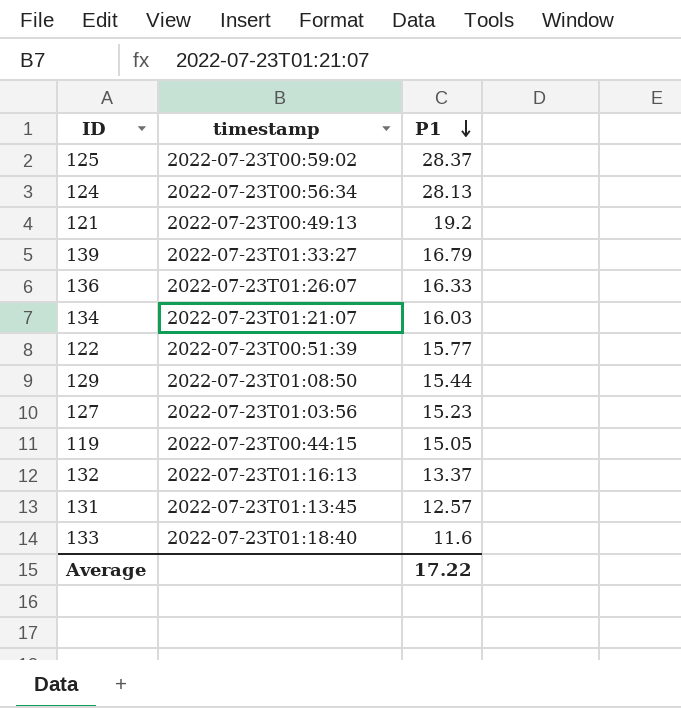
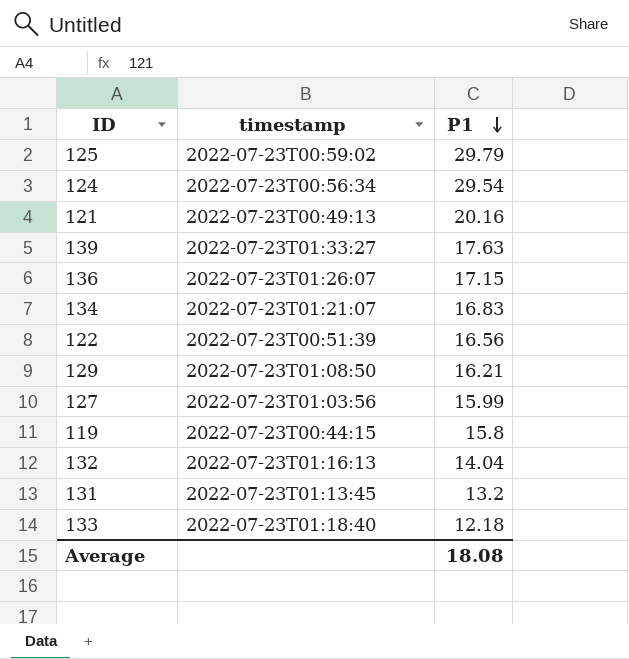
125 | P1: 28.37 -> 29.79
124 | P1: 28.13 -> 29.54
121 | P1: 19.2 -> 20.16
139 | P1: 16.79 -> 17.63
136 | P1: 16.33 -> 17.15
134 | P1: 16.03 -> 16.83
122 | P1: 15.77 -> 16.56
129 | P1: 15.44 -> 16.21
127 | P1: 15.23 -> 15.99
119 | P1: 15.05 -> 15.8
132 | P1: 13.37 -> 14.04
131 | P1: 12.57 -> 13.2
133 | P1: 11.6 -> 12.18
Average | P1: 17.22 -> 18.08

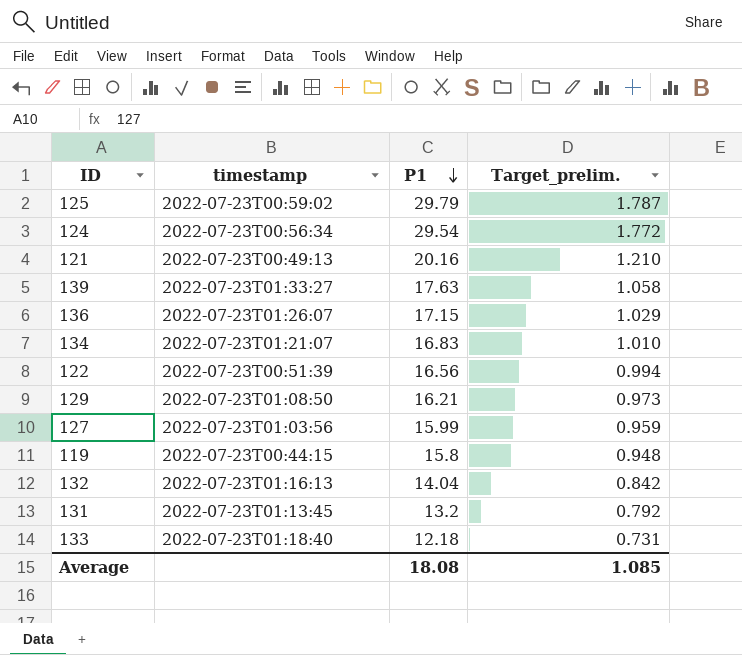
column Target_prelim. | formula: none -> [P1] * 0.06

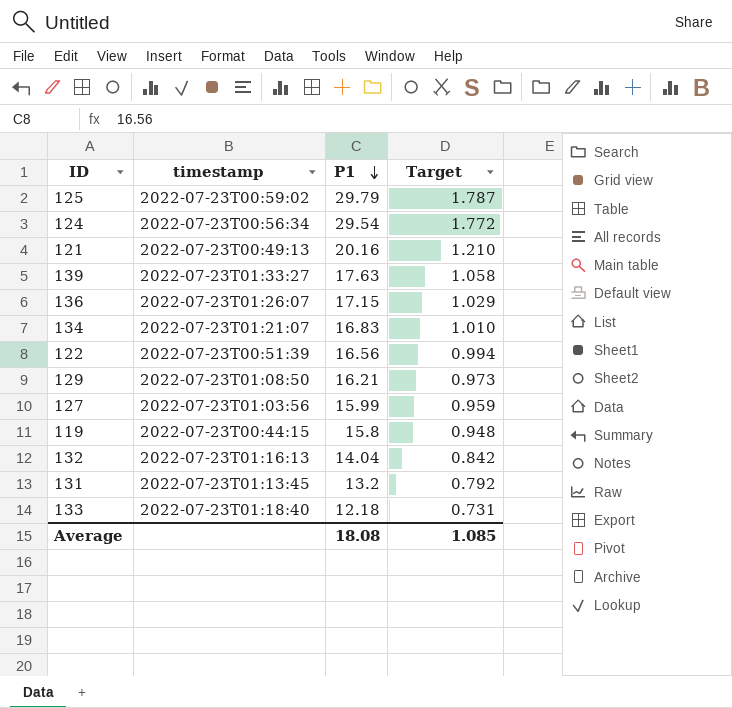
column name: Target_prelim. -> Target

